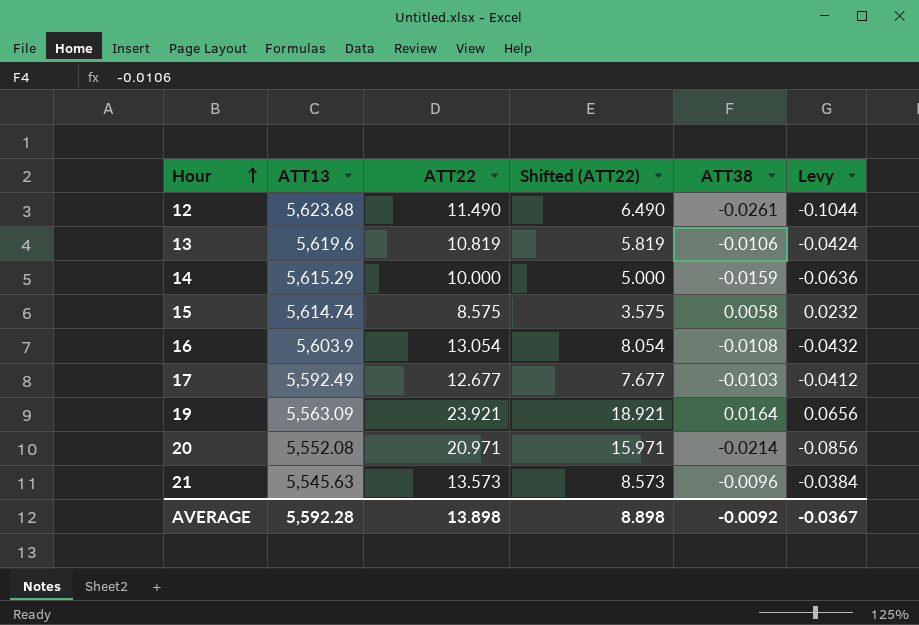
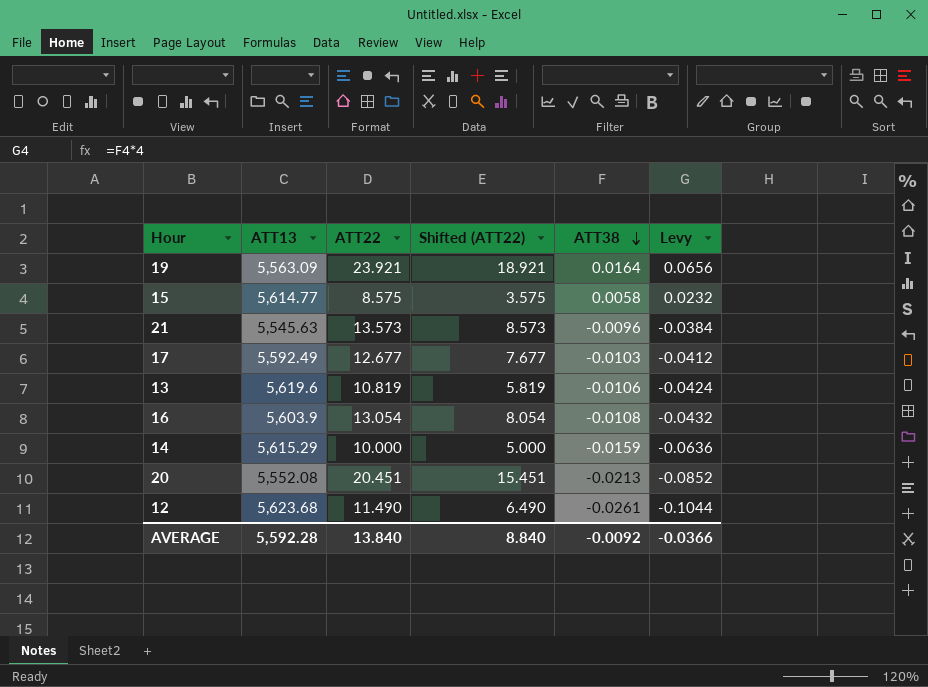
row order: Hour ascending -> ATT38 descending
15 | ATT13: 5,614.74 -> 5,614.77
20 | ATT22: 20.971 -> 20.451
20 | Shifted (ATT22): 15.971 -> 15.451
20 | ATT38: -0.0214 -> -0.0213
20 | Levy: -0.0856 -> -0.0852
AVERAGE | ATT22: 13.898 -> 13.840
AVERAGE | Shifted (ATT22): 8.898 -> 8.840
AVERAGE | Levy: -0.0367 -> -0.0366

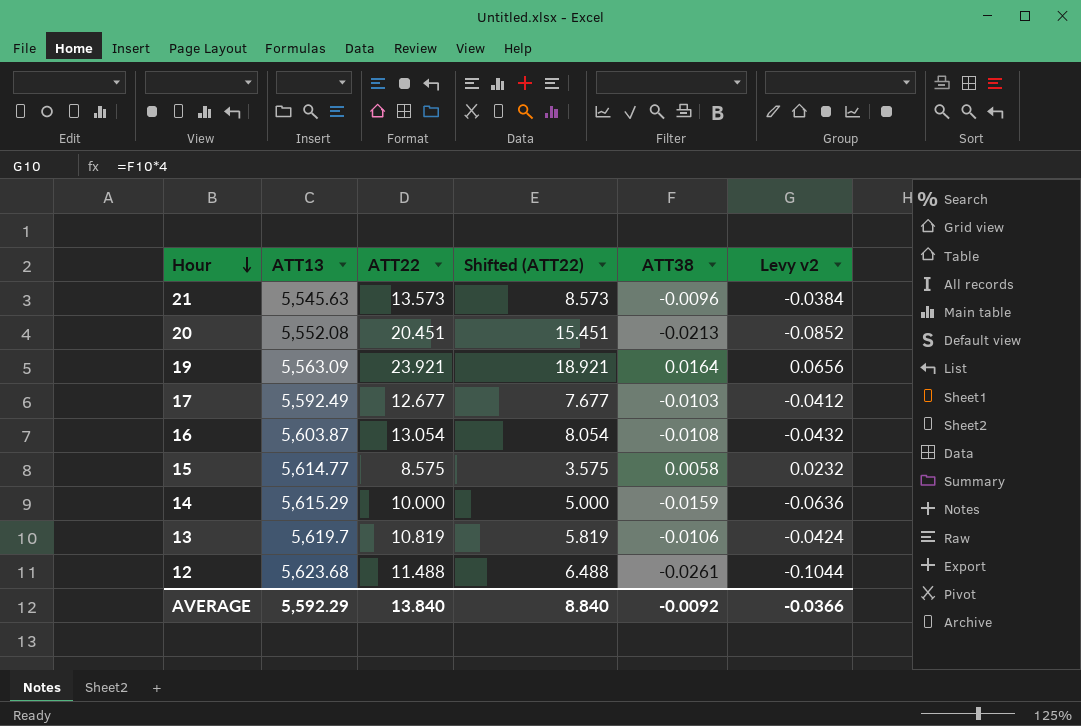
row order: ATT38 descending -> Hour descending
column name: Levy -> Levy v2
16 | ATT13: 5,603.9 -> 5,603.87
13 | ATT13: 5,619.6 -> 5,619.7
12 | ATT22: 11.490 -> 11.488
12 | Shifted (ATT22): 6.490 -> 6.488
AVERAGE | ATT13: 5,592.28 -> 5,592.29

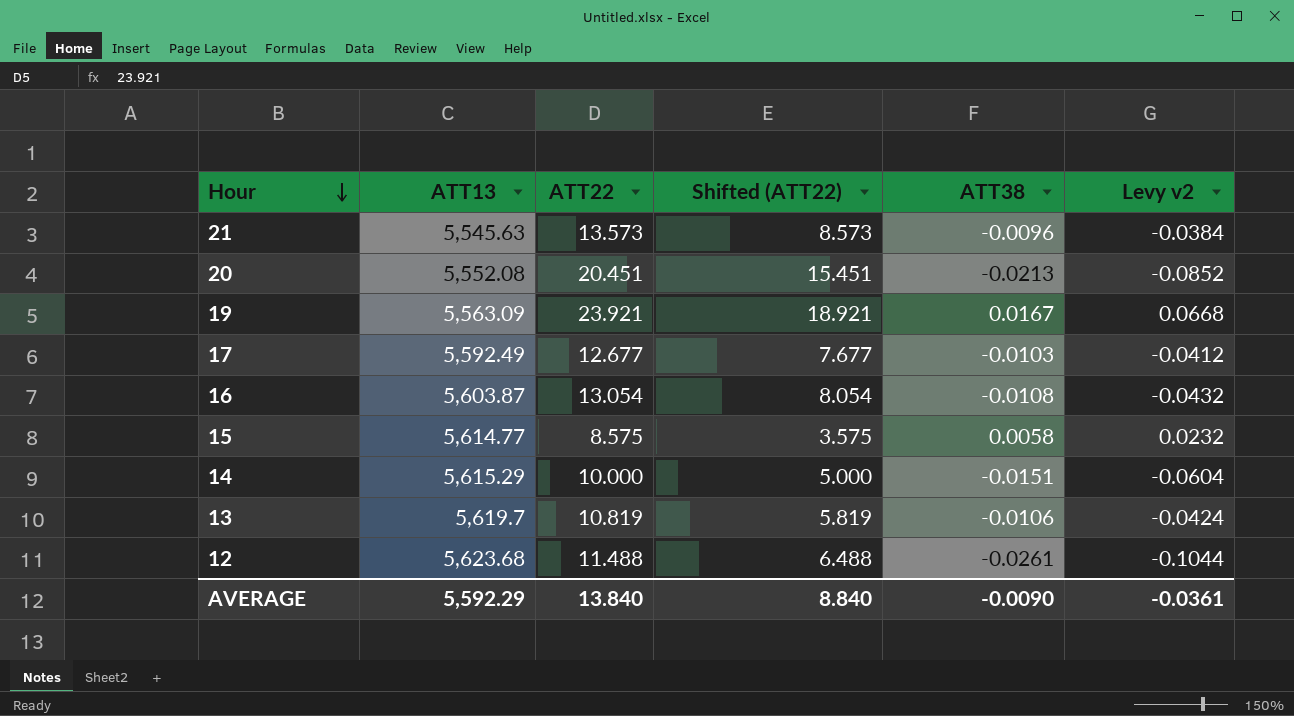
19 | ATT38: 0.0164 -> 0.0167
19 | Levy v2: 0.0656 -> 0.0668
14 | ATT38: -0.0159 -> -0.0151
14 | Levy v2: -0.0636 -> -0.0604
AVERAGE | ATT38: -0.0092 -> -0.0090
AVERAGE | Levy v2: -0.0366 -> -0.0361

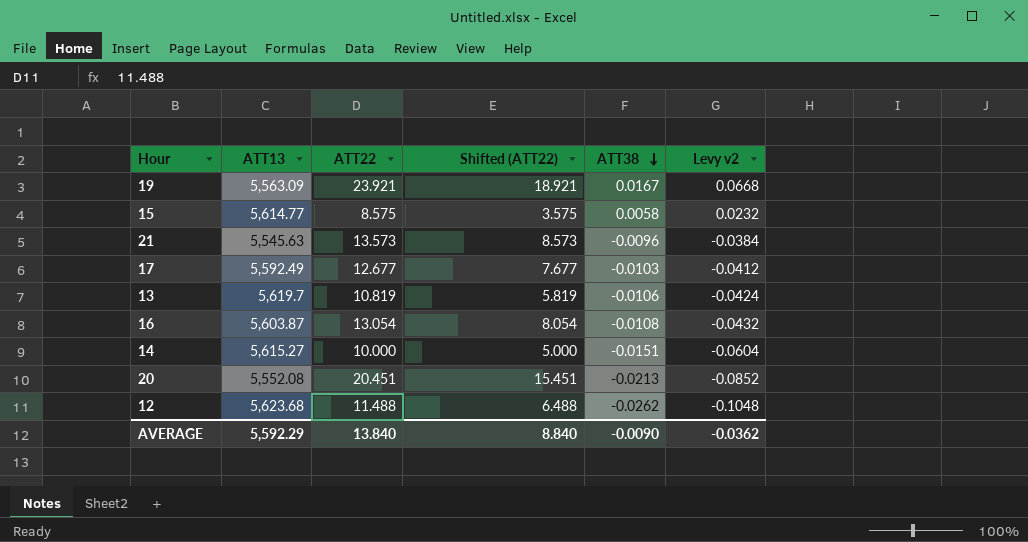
row order: Hour descending -> ATT38 descending
14 | ATT13: 5,615.29 -> 5,615.27
12 | ATT38: -0.0261 -> -0.0262
12 | Levy v2: -0.1044 -> -0.1048
AVERAGE | Levy v2: -0.0361 -> -0.0362

